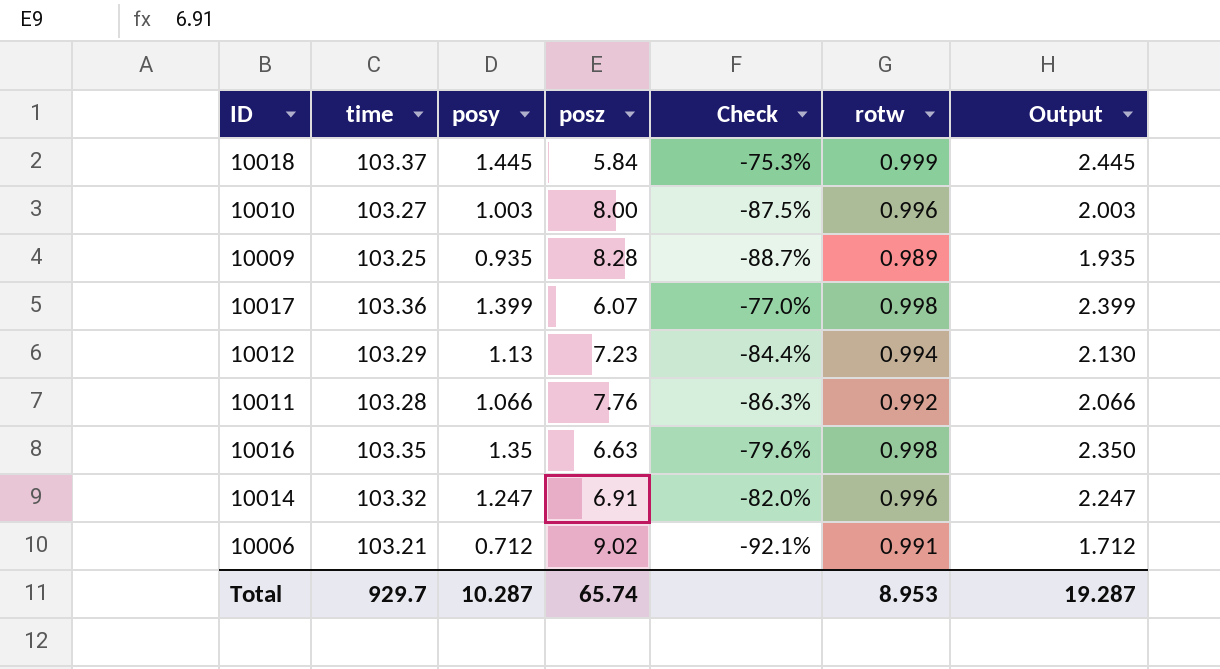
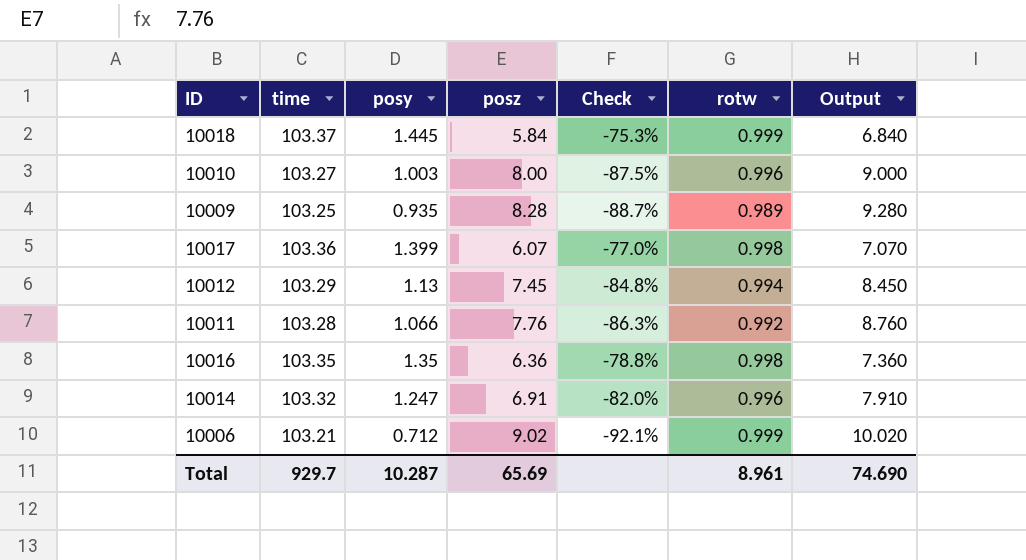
column Output | formula: [posy] + 1 -> [posz] + 1
10012 | posz: 7.23 -> 7.45
10012 | Check: -84.4% -> -84.8%
10016 | posz: 6.63 -> 6.36
10016 | Check: -79.6% -> -78.8%
10006 | rotw: 0.991 -> 0.999
Total | posz: 65.74 -> 65.69
Total | rotw: 8.953 -> 8.961
Total | Output: 19.287 -> 74.690

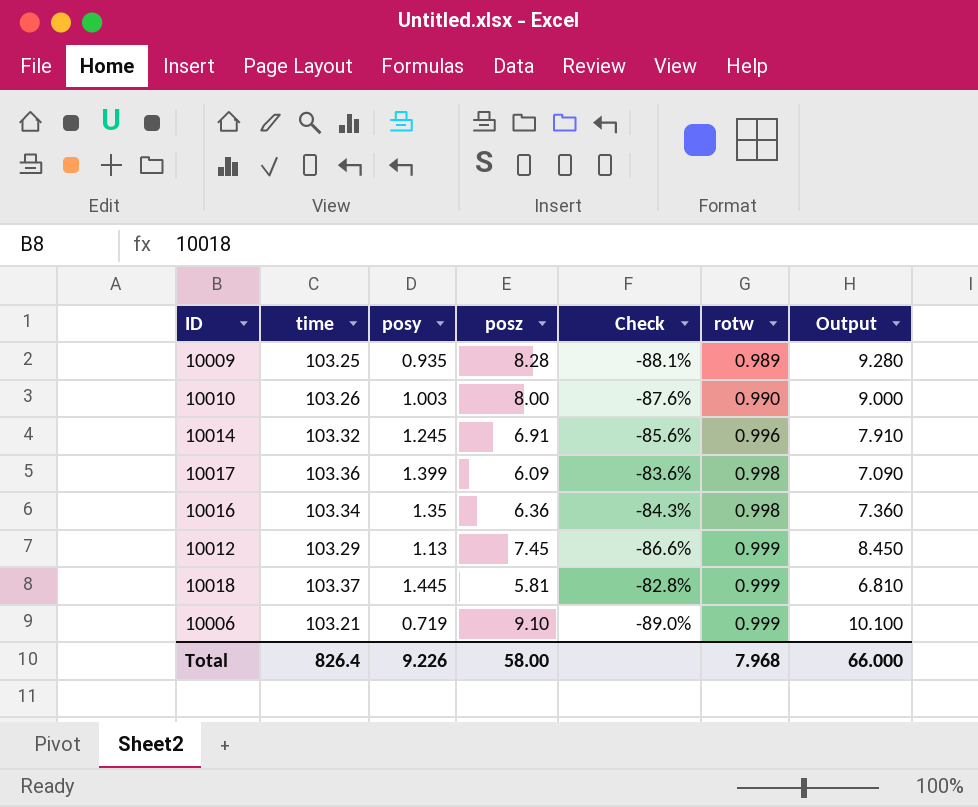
row order: none -> rotw ascending
column Check | formula: ([posy] - [posz]) / [posz] -> ([rotw] - [posz]) / [posz]
row 10011: 103.28 | 1.066 | 7.76 | -86.3% | 0.992 | 8.760 -> none
10010 | time: 103.27 -> 103.26
10010 | rotw: 0.996 -> 0.990
10014 | posy: 1.247 -> 1.245
10017 | posz: 6.07 -> 6.09
10017 | Output: 7.070 -> 7.090
10016 | time: 103.35 -> 103.34
10012 | rotw: 0.994 -> 0.999
10018 | posz: 5.84 -> 5.81
10018 | Output: 6.840 -> 6.810
10006 | posy: 0.712 -> 0.719
10006 | posz: 9.02 -> 9.10
10006 | Output: 10.020 -> 10.100
Total | time: 929.7 -> 826.4
Total | posy: 10.287 -> 9.226
Total | posz: 65.69 -> 58.00
Total | rotw: 8.961 -> 7.968
Total | Output: 74.690 -> 66.000

